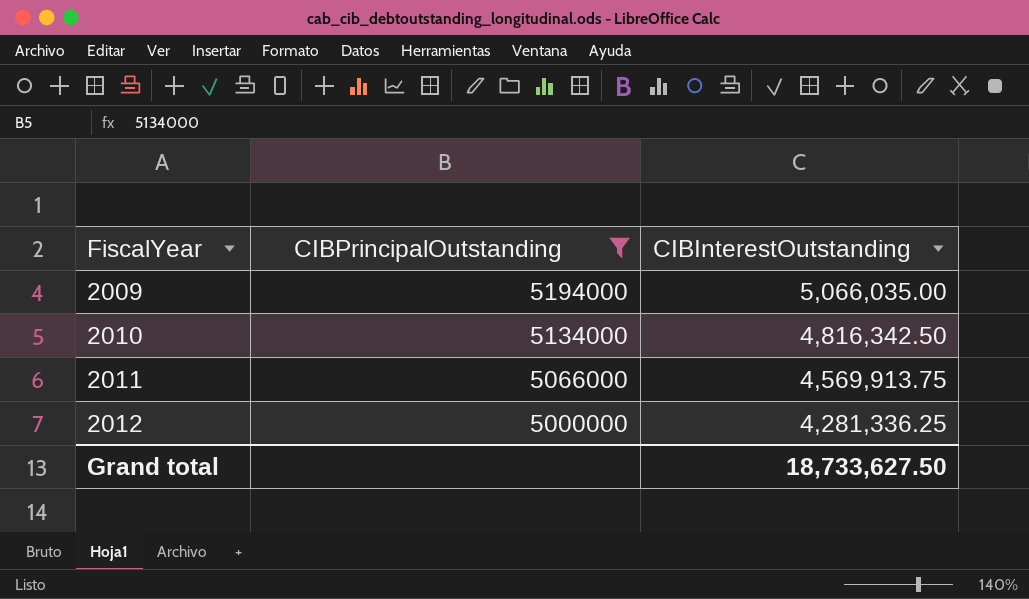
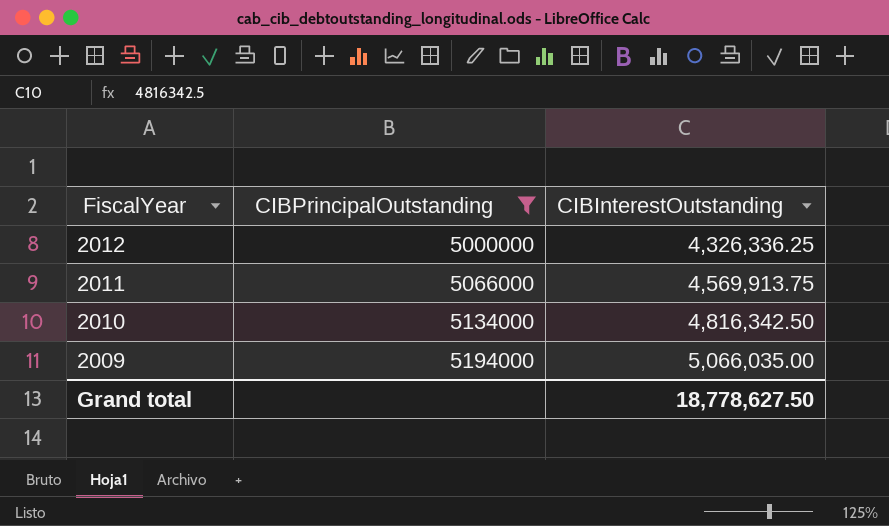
row order: FiscalYear ascending -> FiscalYear descending
2012 | CIBInterestOutstanding: 4,281,336.25 -> 4,326,336.25
Grand total | CIBInterestOutstanding: 18,733,627.50 -> 18,778,627.50

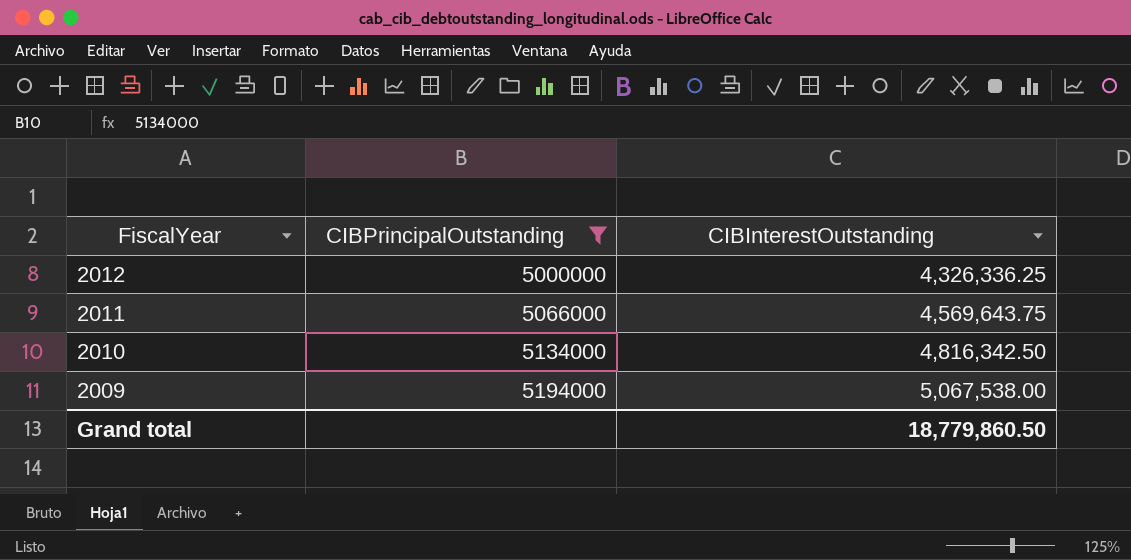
2011 | CIBInterestOutstanding: 4,569,913.75 -> 4,569,643.75
2009 | CIBInterestOutstanding: 5,066,035.00 -> 5,067,538.00
Grand total | CIBInterestOutstanding: 18,778,627.50 -> 18,779,860.50

